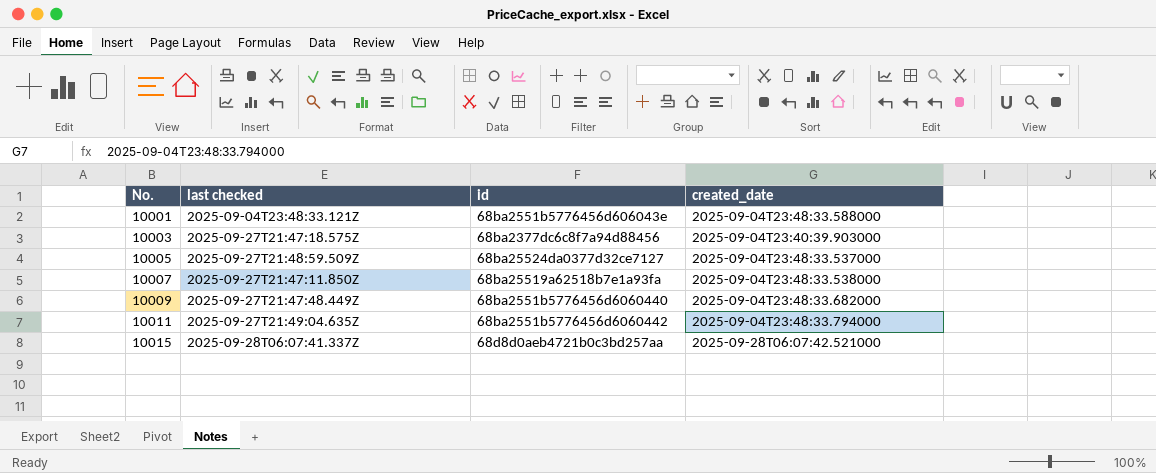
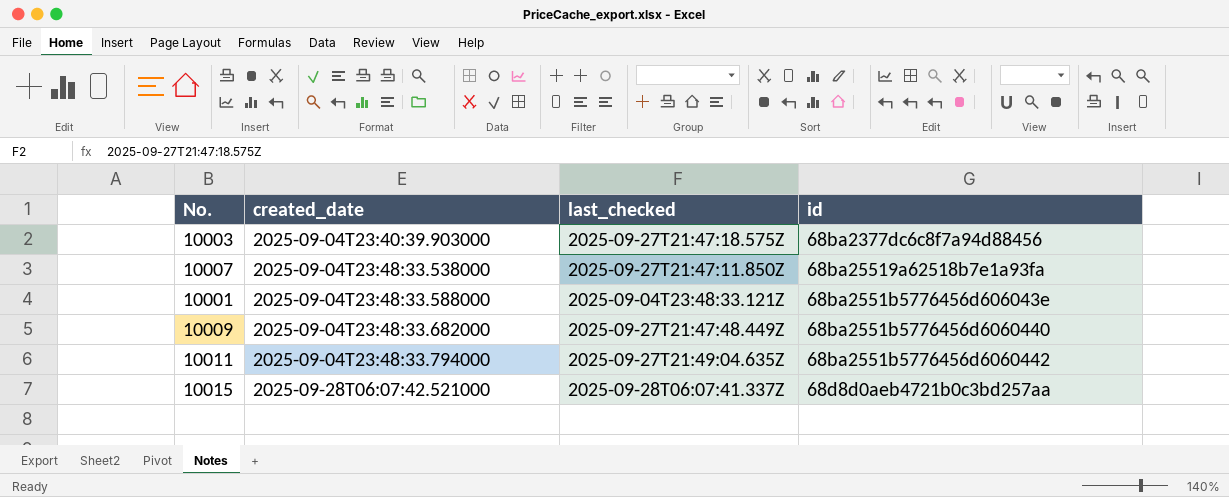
row order: No. ascending -> created_date ascending
column created_date | position: 4 -> 2
column name: last checked -> last_checked
row 10005: 2025-09-27T21:48:59.509Z | 68ba25524da0377d32ce7127 | 2025-09-04T23:48:33.537000 -> none

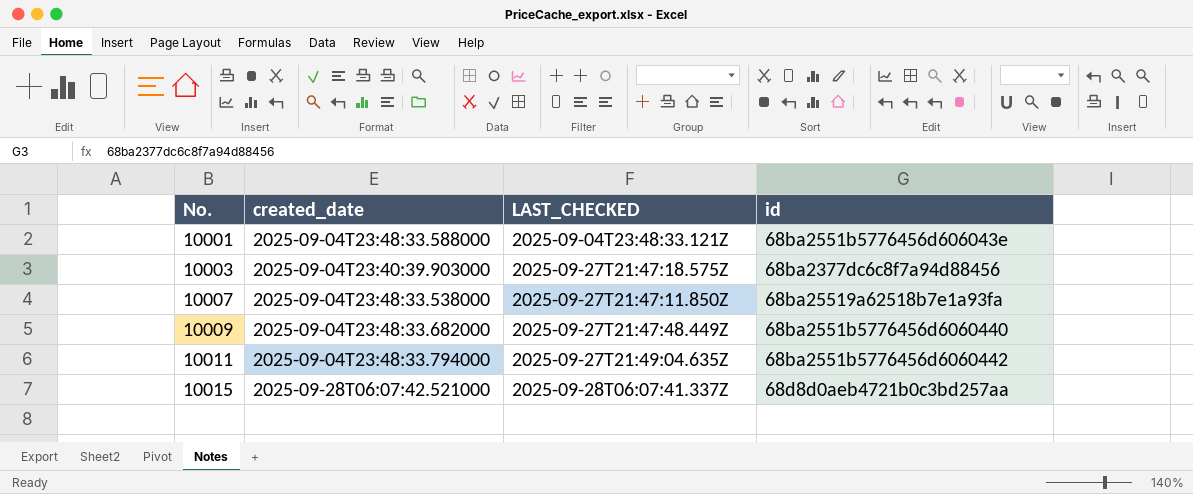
row order: created_date ascending -> No. ascending
column name: last_checked -> LAST_CHECKED

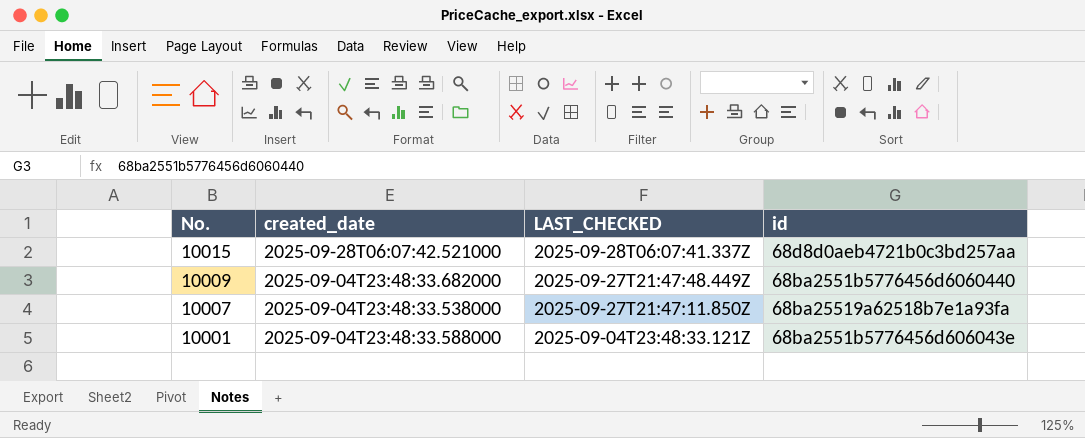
row order: No. ascending -> No. descending
row 10003: 2025-09-04T23:40:39.903000 | 2025-09-27T21:47:18.575Z | 68ba2377dc6c8f7a94d88456 -> none
row 10011: 2025-09-04T23:48:33.794000 | 2025-09-27T21:49:04.635Z | 68ba2551b5776456d6060442 -> none

